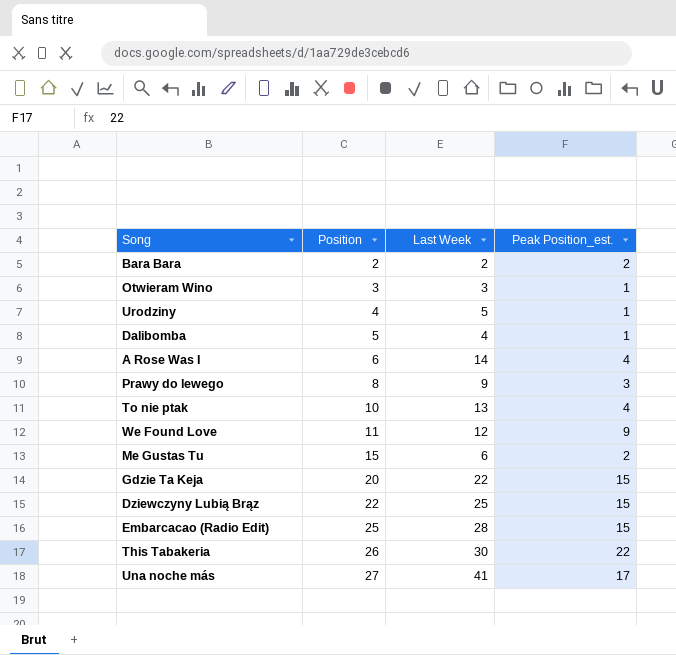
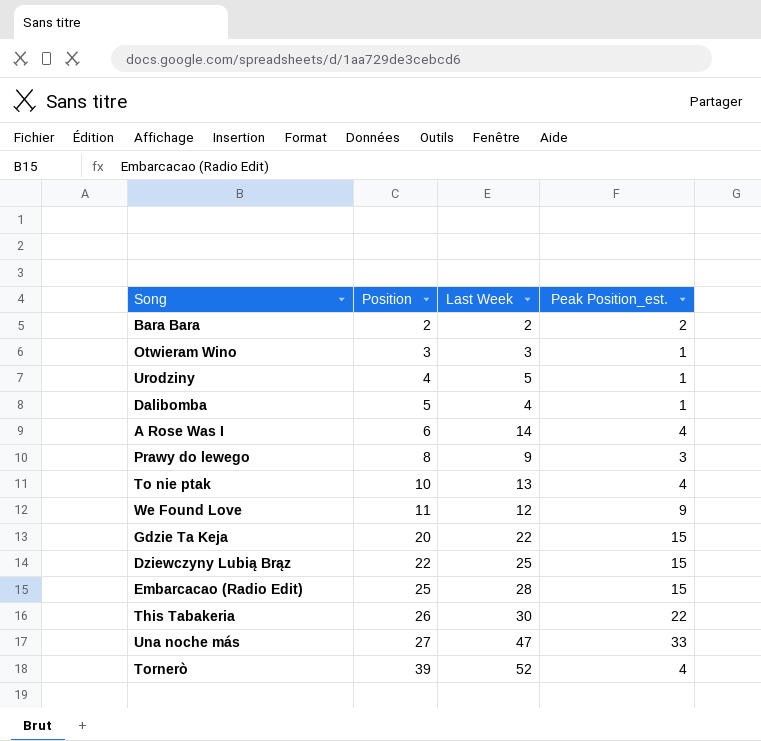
row Me Gustas Tu: 15 | 6 | 2 -> none
Una noche más | Last Week: 41 -> 47
Una noche más | Peak Position_est.: 17 -> 33
row Tornerò: none -> 39 | 52 | 4

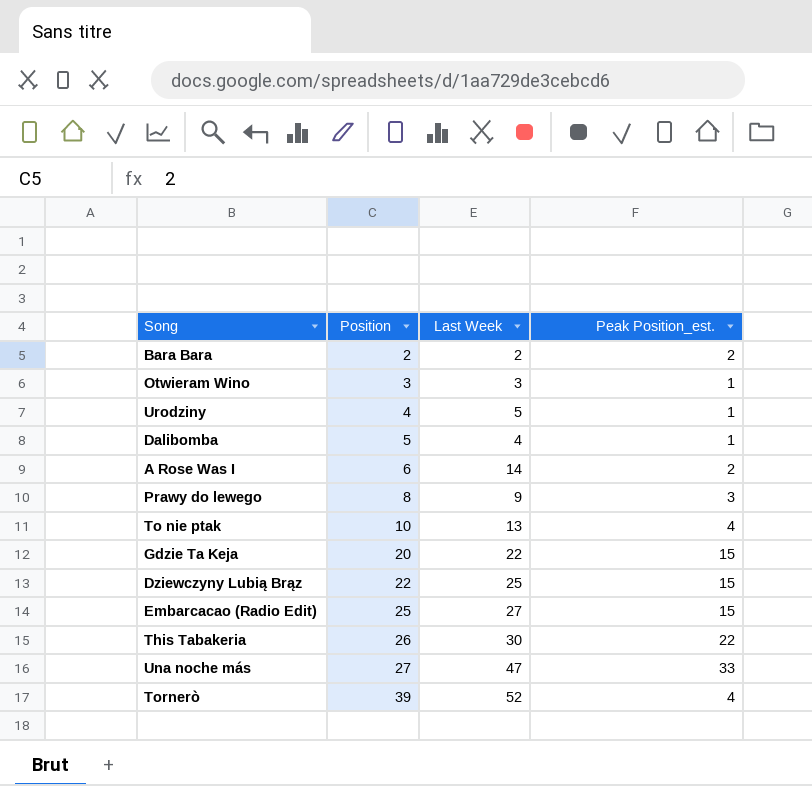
row We Found Love: 11 | 12 | 9 -> none
A Rose Was I | Peak Position_est.: 4 -> 2
Embarcacao (Radio Edit) | Last Week: 28 -> 27

